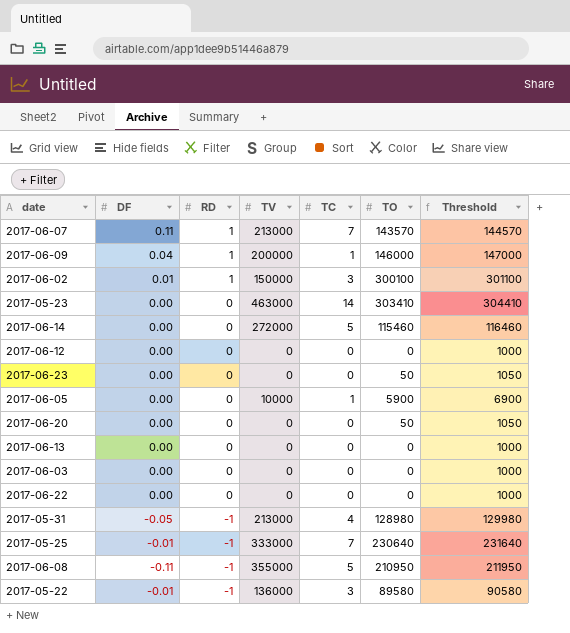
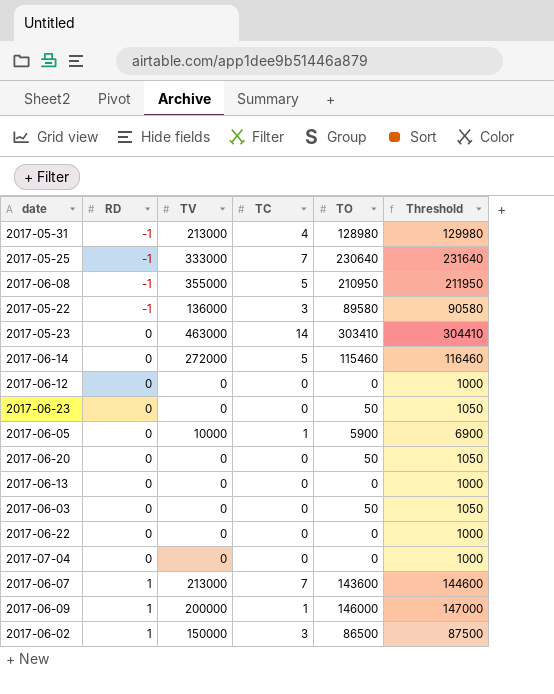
row order: RD descending -> RD ascending
column DF | position: 2 -> none
2017-06-03 | TO: 0 -> 50
2017-06-03 | Threshold: 1000 -> 1050
row 2017-07-04: none -> 0 | 0 | 0 | 0 | 1000
2017-06-07 | TO: 143570 -> 143600
2017-06-07 | Threshold: 144570 -> 144600
2017-06-02 | TO: 300100 -> 86500
2017-06-02 | Threshold: 301100 -> 87500

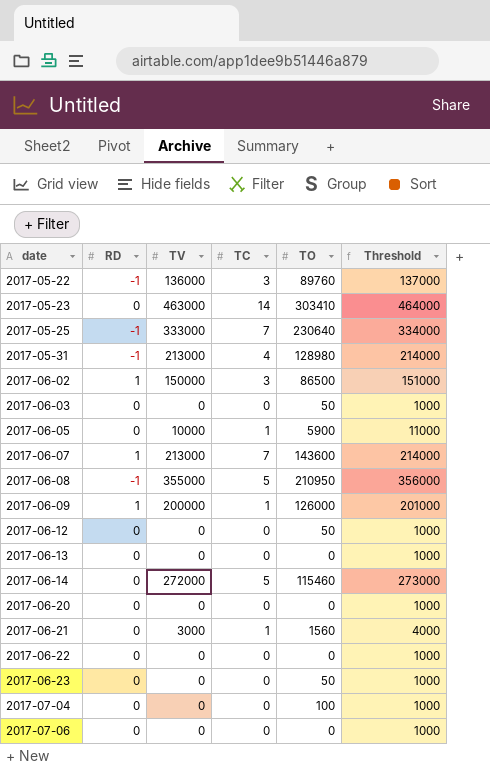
row order: RD ascending -> date ascending
column Threshold | formula: [TO] + 1000 -> [TV] + 1000
2017-05-22 | TO: 89580 -> 89760
2017-06-09 | TO: 146000 -> 126000
2017-06-12 | TO: 0 -> 50
2017-06-20 | TO: 50 -> 0
row 2017-06-21: none -> 0 | 3000 | 1 | 1560 | 4000
2017-07-04 | TO: 0 -> 100
row 2017-07-06: none -> 0 | 0 | 0 | 0 | 1000

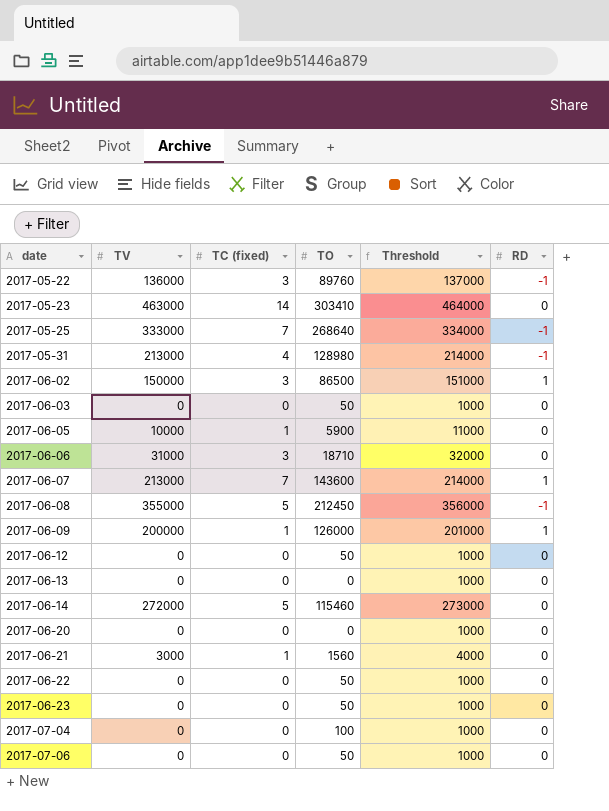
column name: TC -> TC (fixed)
column RD | position: 2 -> 6
2017-05-25 | TO: 230640 -> 268640
row 2017-06-06: none -> 31000 | 3 | 18710 | 32000 | 0
2017-06-08 | TO: 210950 -> 212450
2017-06-22 | TO: 0 -> 50
2017-07-06 | TO: 0 -> 50

